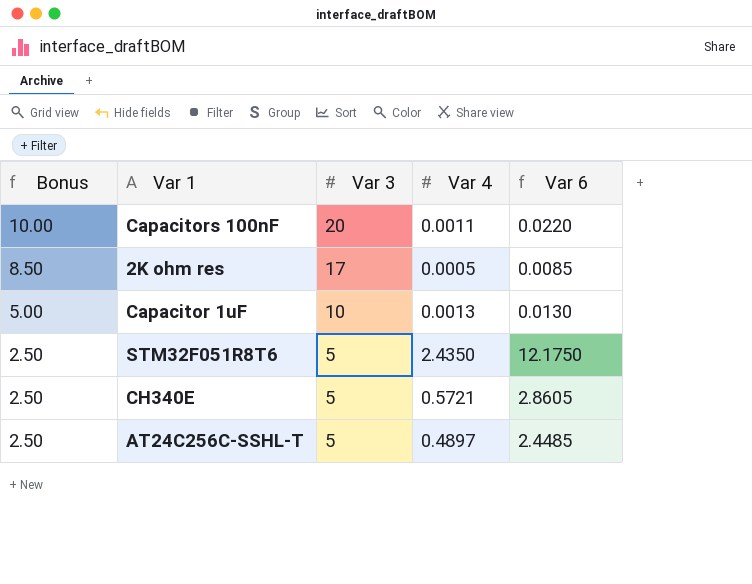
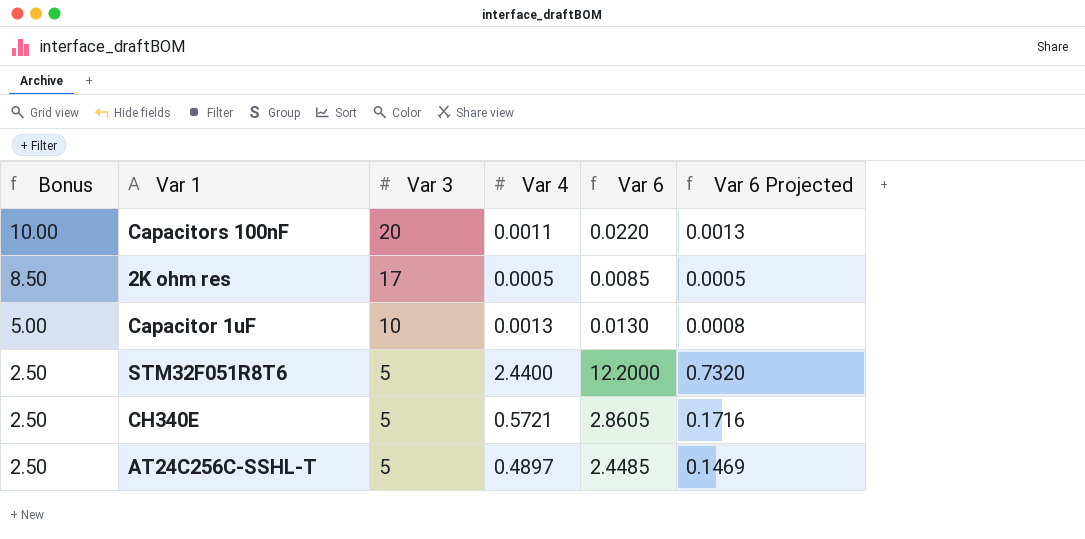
column Var 6 Projected | formula: none -> [Var 6] * 0.06
STM32F051R8T6 | Var 4: 2.4350 -> 2.4400
STM32F051R8T6 | Var 6: 12.1750 -> 12.2000

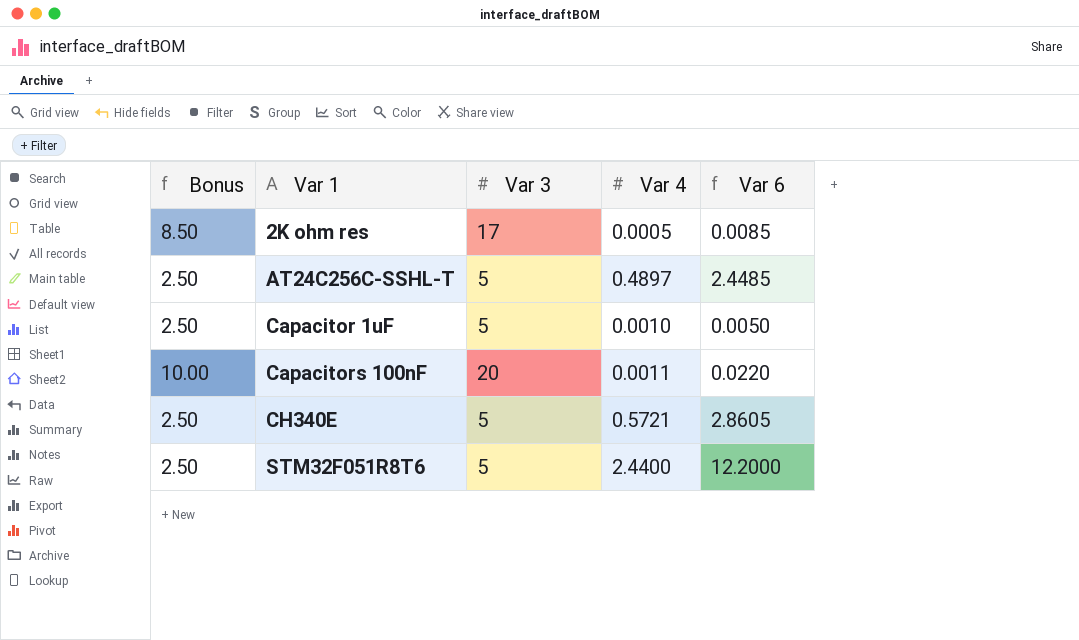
row order: Bonus descending -> Var 1 ascending
column Var 6 Projected | formula: [Var 6] * 0.06 -> none
Capacitor 1uF | Bonus: 5.00 -> 2.50
Capacitor 1uF | Var 3: 10 -> 5
Capacitor 1uF | Var 4: 0.0013 -> 0.0010
Capacitor 1uF | Var 6: 0.0130 -> 0.0050

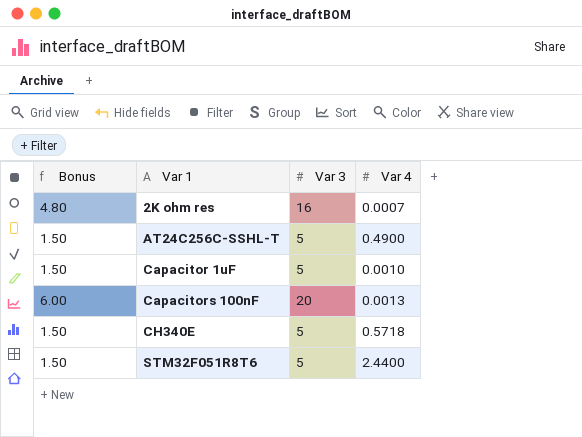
column Var 6 | formula: [Var 3] * [Var 4] -> none
column Bonus | formula: [Var 3] * 0.5 -> [Var 3] * 0.3
2K ohm res | Var 3: 17 -> 16
2K ohm res | Var 4: 0.0005 -> 0.0007
AT24C256C-SSHL-T | Var 4: 0.4897 -> 0.4900
Capacitors 100nF | Var 4: 0.0011 -> 0.0013
CH340E | Var 4: 0.5721 -> 0.5718

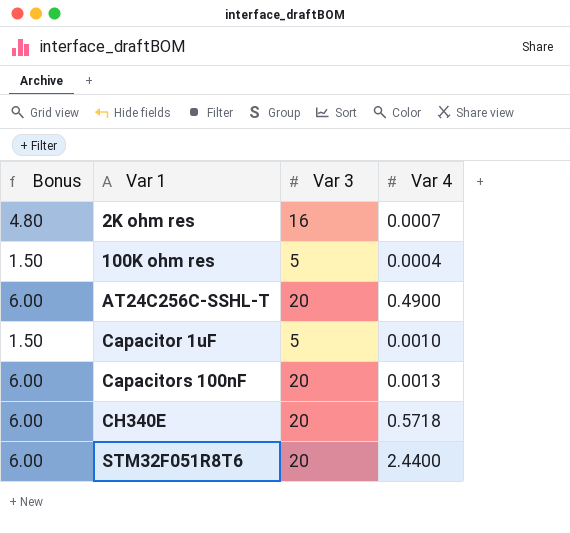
row 100K ohm res: none -> 1.50 | 5 | 0.0004
AT24C256C-SSHL-T | Bonus: 1.50 -> 6.00
AT24C256C-SSHL-T | Var 3: 5 -> 20
CH340E | Bonus: 1.50 -> 6.00
CH340E | Var 3: 5 -> 20
STM32F051R8T6 | Bonus: 1.50 -> 6.00
STM32F051R8T6 | Var 3: 5 -> 20

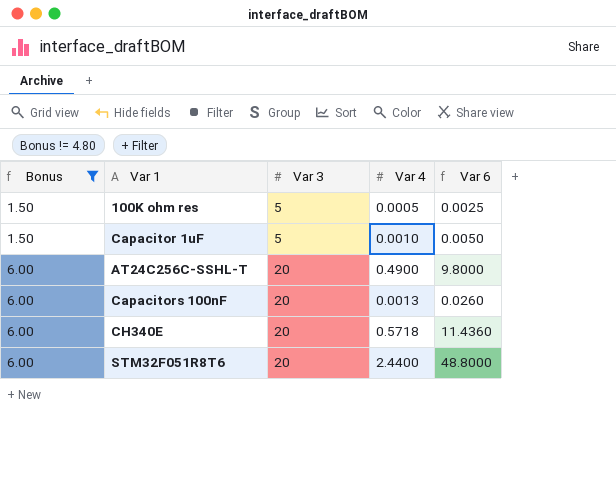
filter: none -> Bonus != 4.80
row order: Var 1 ascending -> Bonus ascending
column Var 6 | formula: none -> [Var 3] * [Var 4]
100K ohm res | Var 4: 0.0004 -> 0.0005

